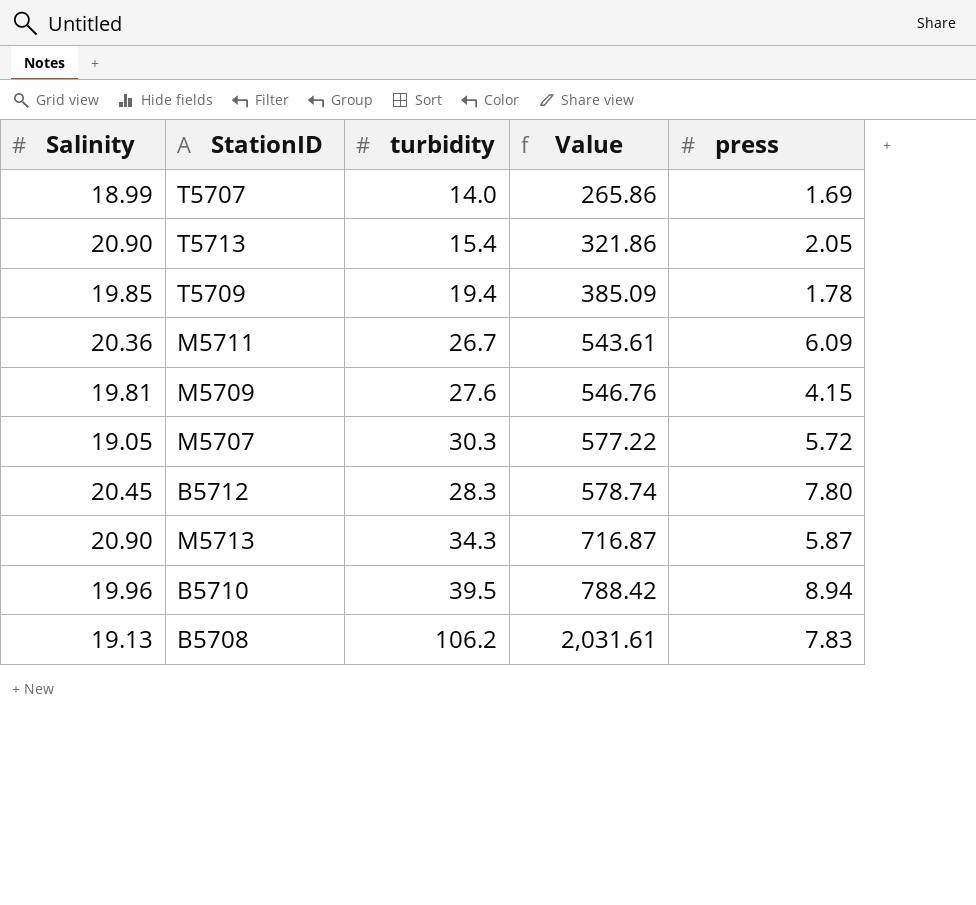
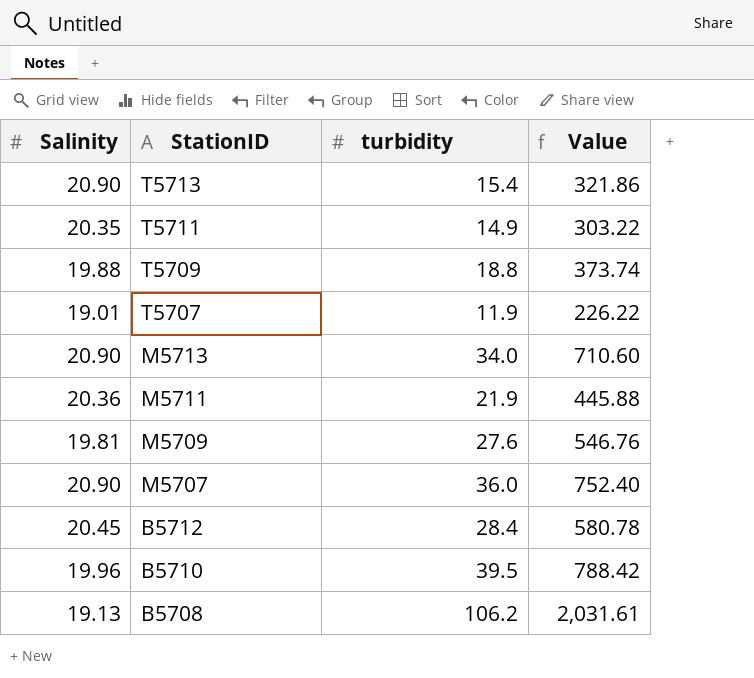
row order: Value ascending -> StationID descending
column press | position: 5 -> none
row T5711: none -> 20.35 | 14.9 | 303.22
T5709 | Salinity: 19.85 -> 19.88
T5709 | turbidity: 19.4 -> 18.8
T5709 | Value: 385.09 -> 373.74
T5707 | Salinity: 18.99 -> 19.01
T5707 | turbidity: 14.0 -> 11.9
T5707 | Value: 265.86 -> 226.22
M5713 | turbidity: 34.3 -> 34.0
M5713 | Value: 716.87 -> 710.60
M5711 | turbidity: 26.7 -> 21.9
M5711 | Value: 543.61 -> 445.88
M5707 | Salinity: 19.05 -> 20.90
M5707 | turbidity: 30.3 -> 36.0
M5707 | Value: 577.22 -> 752.40
B5712 | turbidity: 28.3 -> 28.4
B5712 | Value: 578.74 -> 580.78

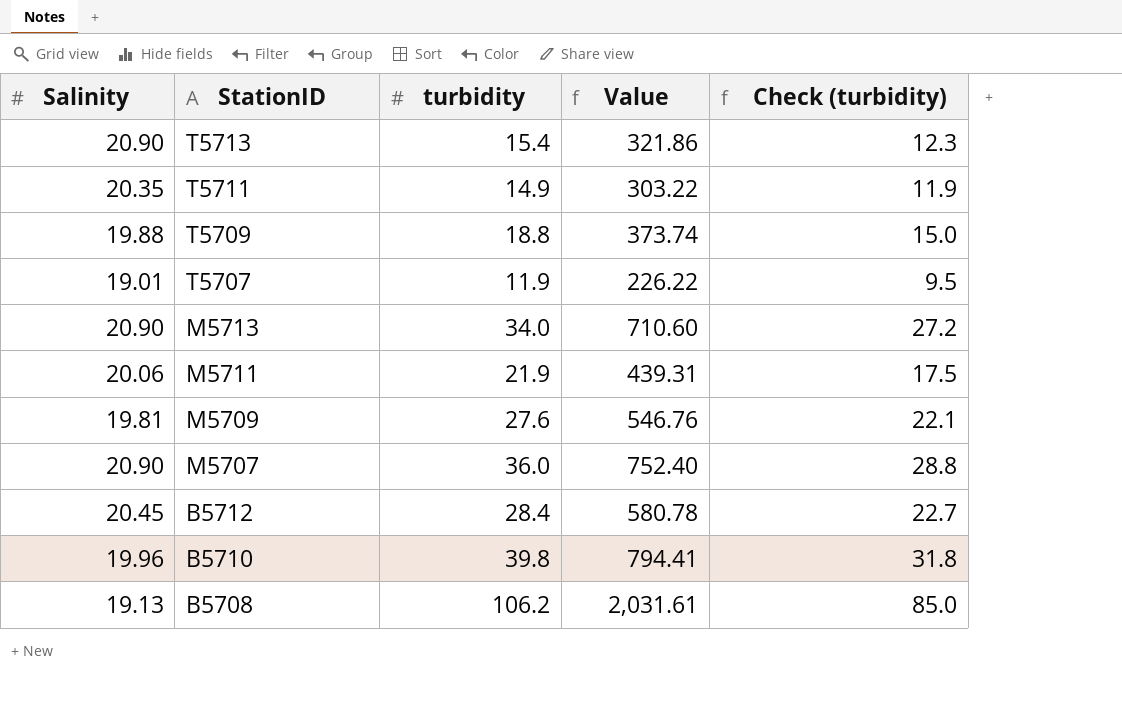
column Check (turbidity) | formula: none -> [turbidity] * 0.8
M5711 | Salinity: 20.36 -> 20.06
M5711 | Value: 445.88 -> 439.31
B5710 | turbidity: 39.5 -> 39.8
B5710 | Value: 788.42 -> 794.41

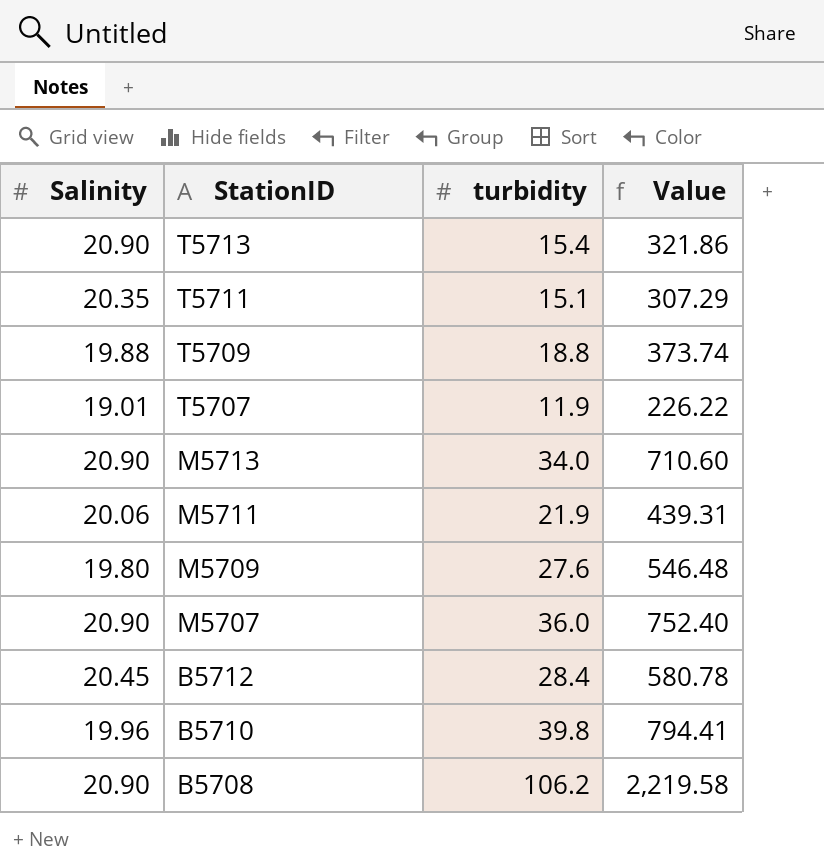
column Check (turbidity) | formula: [turbidity] * 0.8 -> none
T5711 | turbidity: 14.9 -> 15.1
T5711 | Value: 303.22 -> 307.29
M5709 | Salinity: 19.81 -> 19.80
M5709 | Value: 546.76 -> 546.48
B5708 | Salinity: 19.13 -> 20.90
B5708 | Value: 2,031.61 -> 2,219.58

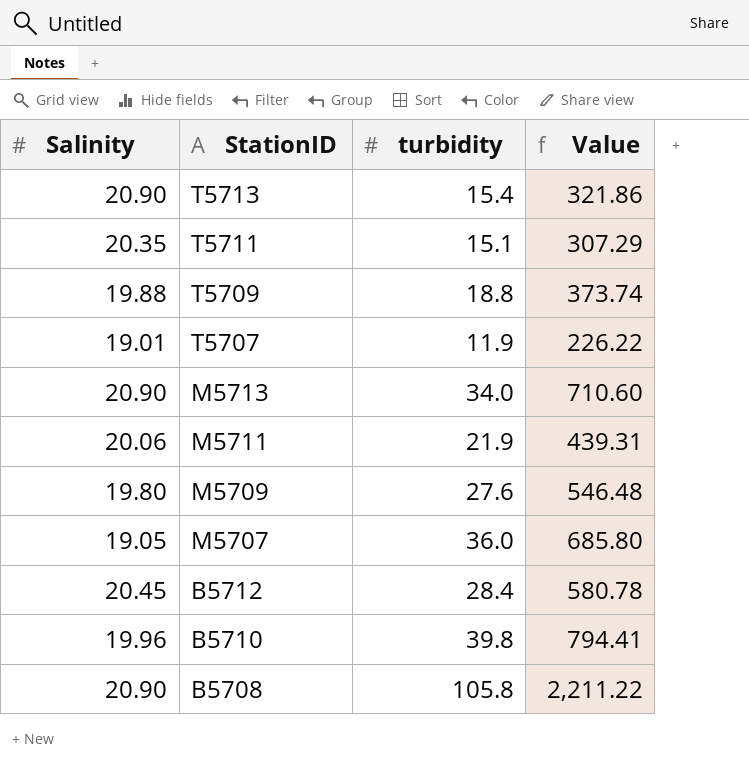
M5707 | Salinity: 20.90 -> 19.05
M5707 | Value: 752.40 -> 685.80
B5708 | turbidity: 106.2 -> 105.8
B5708 | Value: 2,219.58 -> 2,211.22

